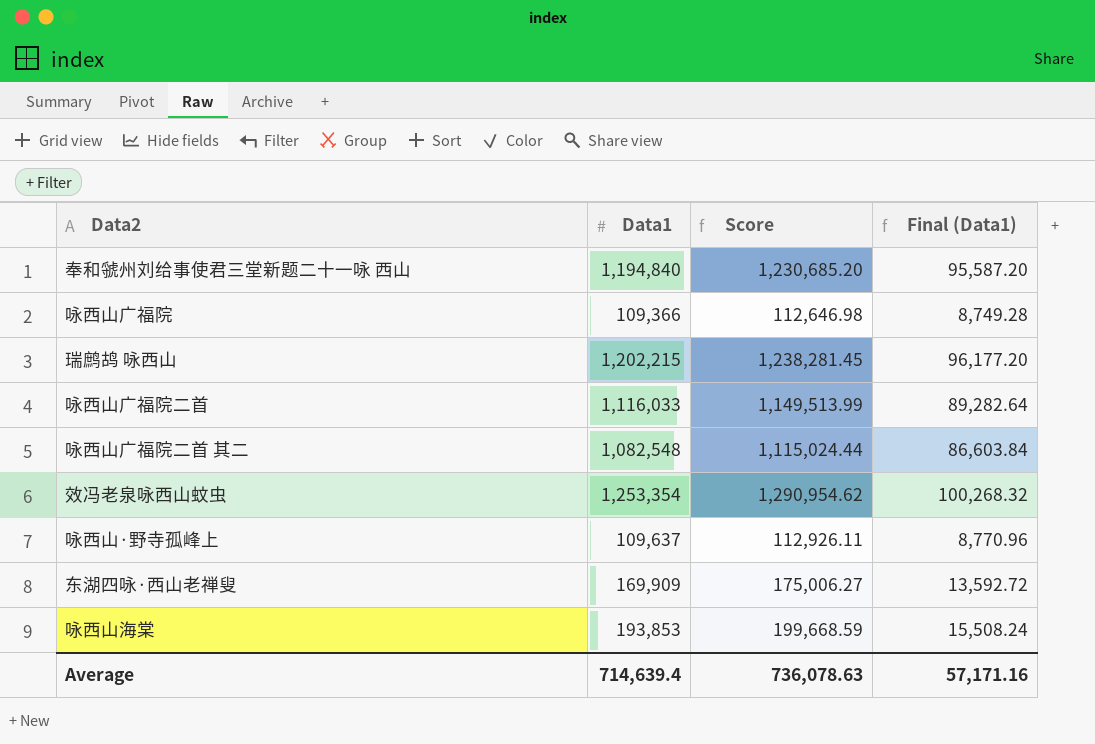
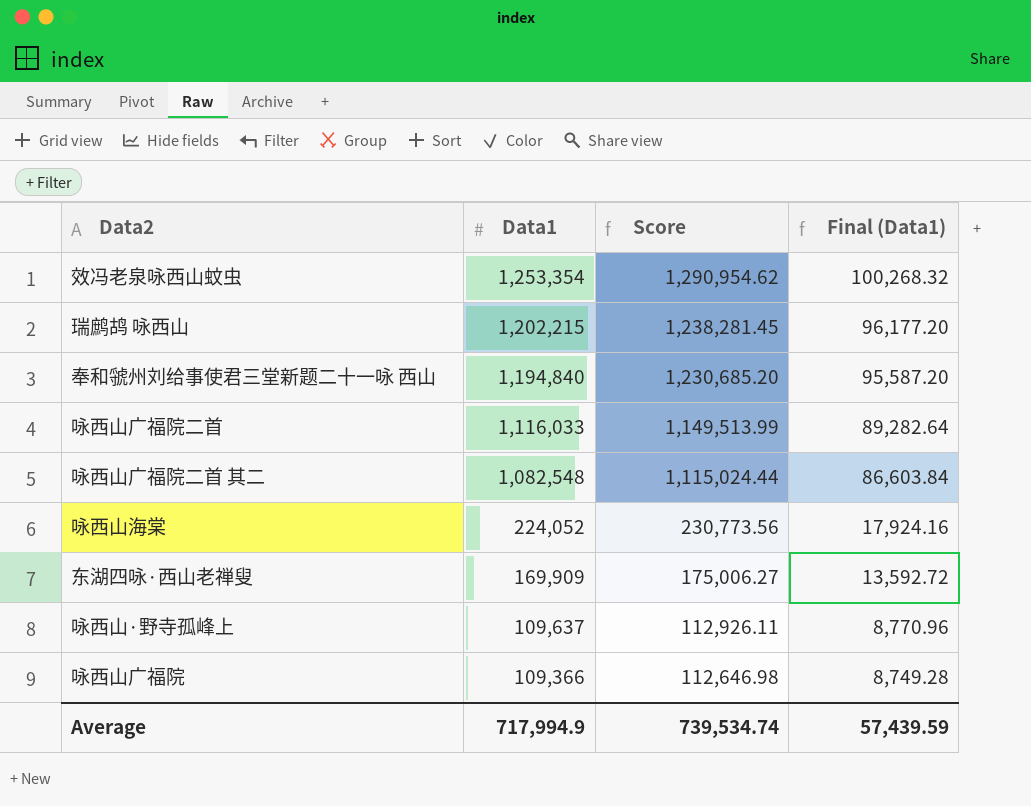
row order: none -> Data1 descending
咏西山海棠 | Data1: 193,853 -> 224,052
咏西山海棠 | Score: 199,668.59 -> 230,773.56
咏西山海棠 | Final (Data1): 15,508.24 -> 17,924.16
Average | Data1: 714,639.4 -> 717,994.9
Average | Score: 736,078.63 -> 739,534.74
Average | Final (Data1): 57,171.16 -> 57,439.59

